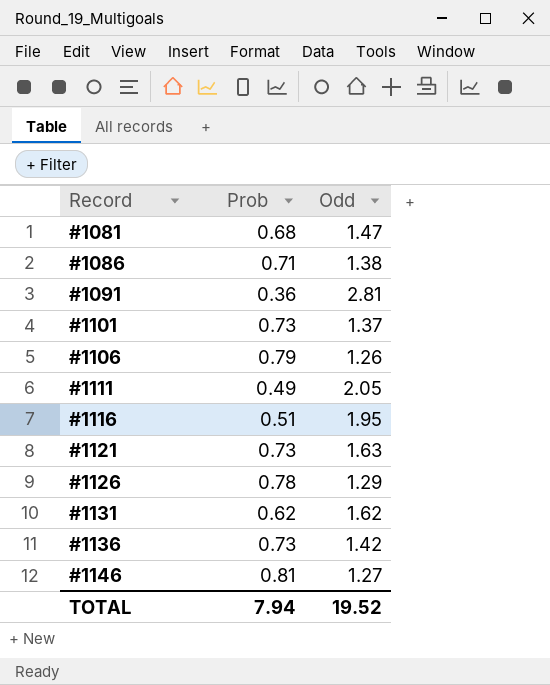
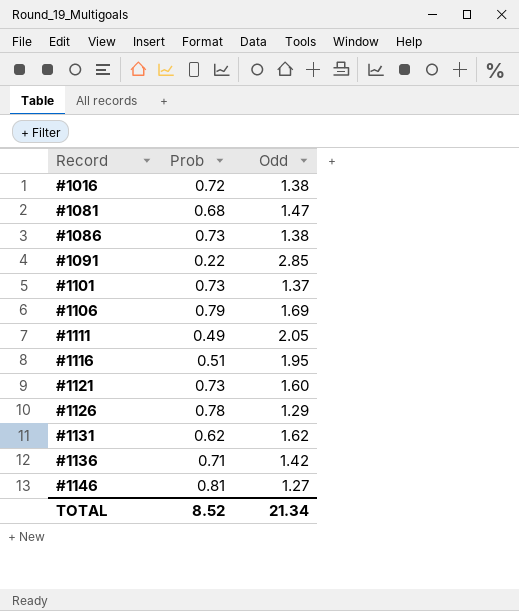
row #1016: none -> 0.72 | 1.38
#1086 | Prob: 0.71 -> 0.73
#1091 | Prob: 0.36 -> 0.22
#1091 | Odd: 2.81 -> 2.85
#1106 | Odd: 1.26 -> 1.69
#1121 | Odd: 1.63 -> 1.60
#1136 | Prob: 0.73 -> 0.71
TOTAL | Prob: 7.94 -> 8.52
TOTAL | Odd: 19.52 -> 21.34

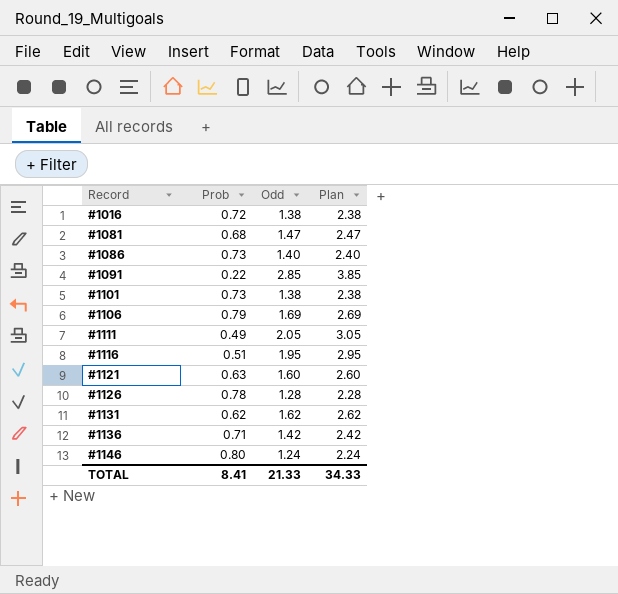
column Plan | formula: none -> [Odd] + 1
#1086 | Odd: 1.38 -> 1.40
#1101 | Odd: 1.37 -> 1.38
#1121 | Prob: 0.73 -> 0.63
#1126 | Odd: 1.29 -> 1.28
#1146 | Prob: 0.81 -> 0.80
#1146 | Odd: 1.27 -> 1.24
TOTAL | Prob: 8.52 -> 8.41
TOTAL | Odd: 21.34 -> 21.33

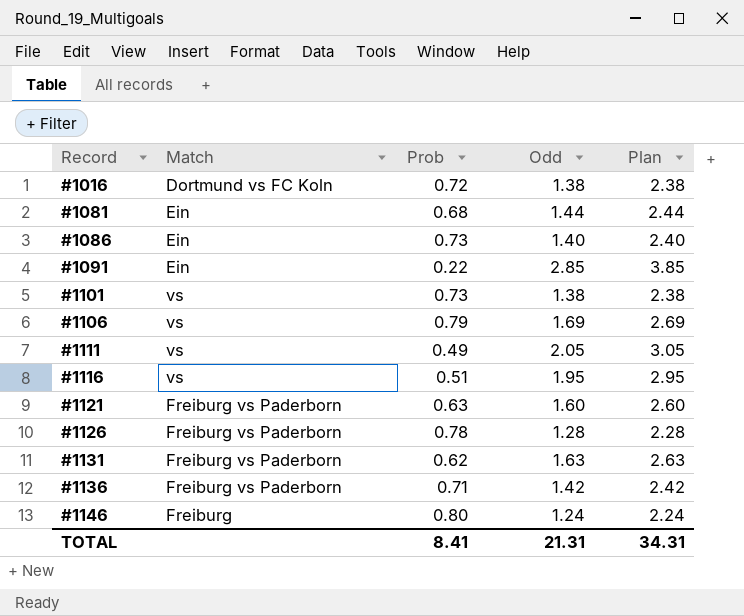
column Match | position: none -> 2
#1081 | Odd: 1.47 -> 1.44
#1081 | Plan: 2.47 -> 2.44
#1131 | Odd: 1.62 -> 1.63
#1131 | Plan: 2.62 -> 2.63
TOTAL | Odd: 21.33 -> 21.31
TOTAL | Plan: 34.33 -> 34.31

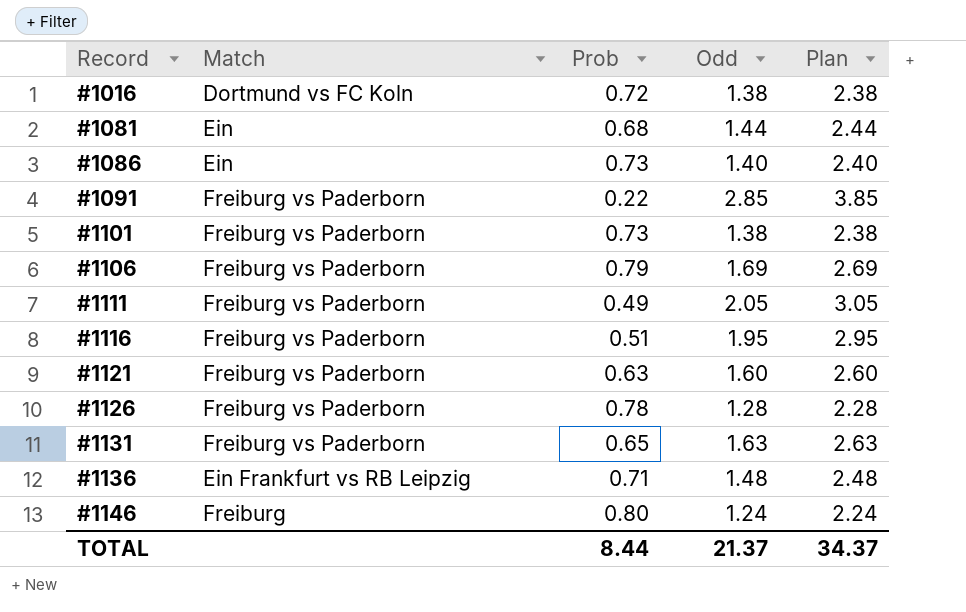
#1091 | Match: Ein -> Freiburg vs Paderborn
#1101 | Match: vs -> Freiburg vs Paderborn
#1106 | Match: vs -> Freiburg vs Paderborn
#1111 | Match: vs -> Freiburg vs Paderborn
#1116 | Match: vs -> Freiburg vs Paderborn
#1131 | Prob: 0.62 -> 0.65
#1136 | Match: Freiburg vs Paderborn -> Ein Frankfurt vs RB Leipzig
#1136 | Odd: 1.42 -> 1.48
#1136 | Plan: 2.42 -> 2.48
TOTAL | Prob: 8.41 -> 8.44
TOTAL | Odd: 21.31 -> 21.37
TOTAL | Plan: 34.31 -> 34.37

